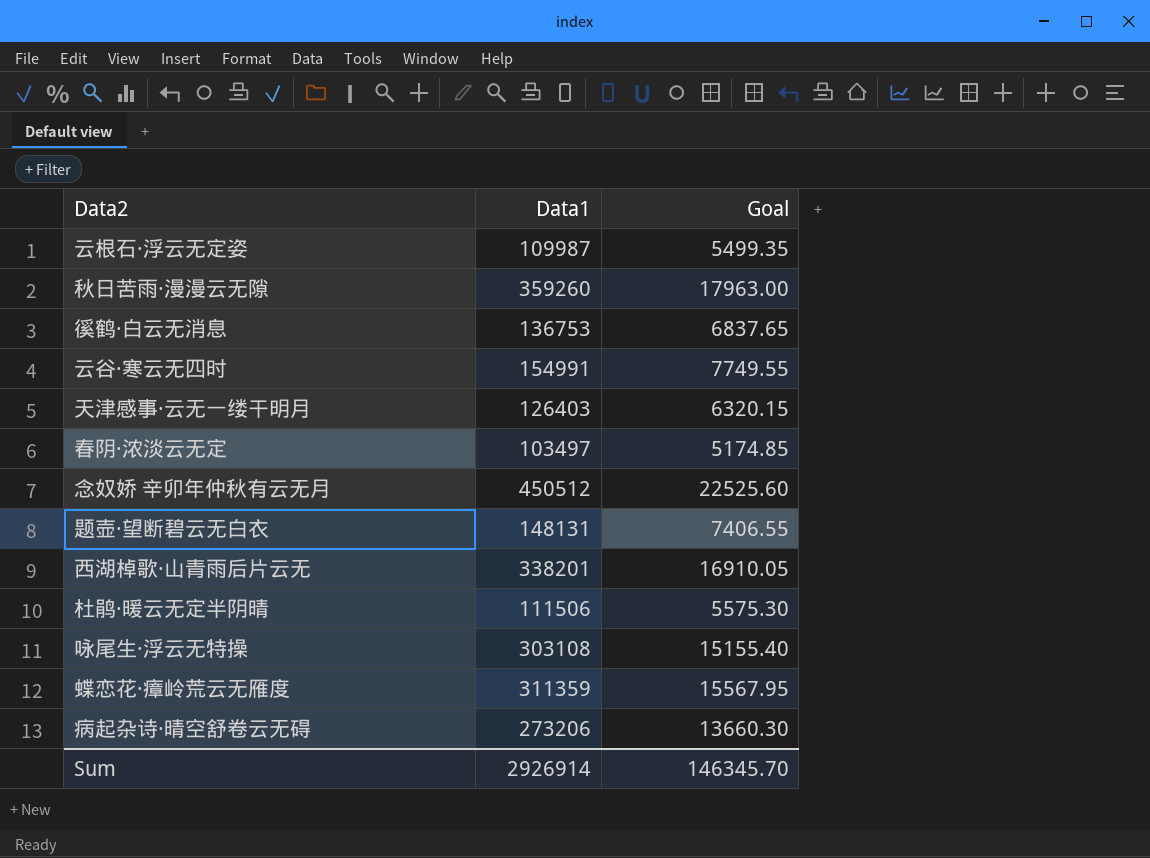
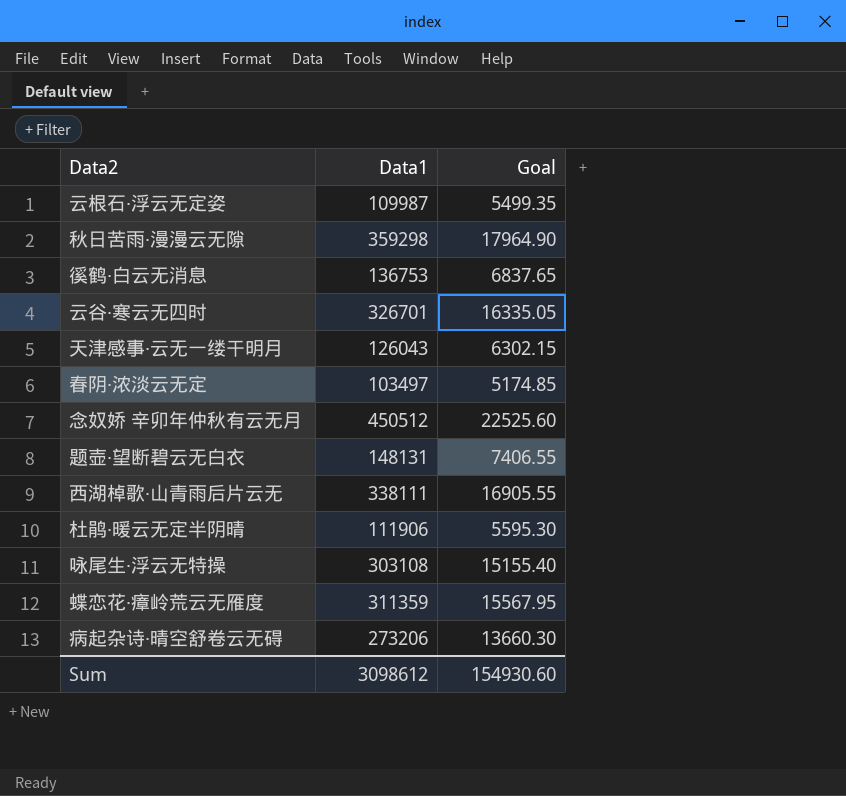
秋日苦雨·漫漫云无隙 | Data1: 359260 -> 359298
秋日苦雨·漫漫云无隙 | Goal: 17963.00 -> 17964.90
云谷·寒云无四时 | Data1: 154991 -> 326701
云谷·寒云无四时 | Goal: 7749.55 -> 16335.05
天津感事·云无一缕干明月 | Data1: 126403 -> 126043
天津感事·云无一缕干明月 | Goal: 6320.15 -> 6302.15
西湖棹歌·山青雨后片云无 | Data1: 338201 -> 338111
西湖棹歌·山青雨后片云无 | Goal: 16910.05 -> 16905.55
杜鹃·暖云无定半阴晴 | Data1: 111506 -> 111906
杜鹃·暖云无定半阴晴 | Goal: 5575.30 -> 5595.30
Sum | Data1: 2926914 -> 3098612
Sum | Goal: 146345.70 -> 154930.60

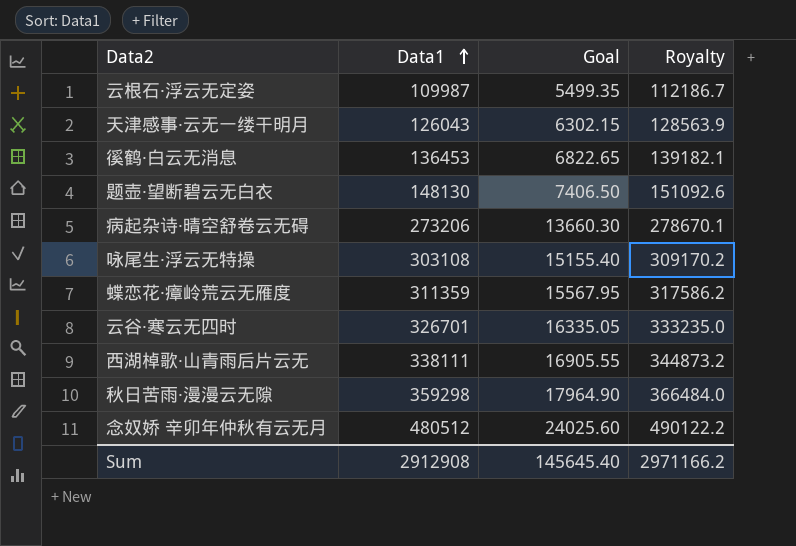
row order: none -> Data1 ascending
column Royalty | formula: none -> [Data1] * 1.02
row 春阴·浓淡云无定: 103497 | 5174.85 -> none
row 杜鹃·暖云无定半阴晴: 111906 | 5595.30 -> none
徯鹤·白云无消息 | Data1: 136753 -> 136453
徯鹤·白云无消息 | Goal: 6837.65 -> 6822.65
题壶·望断碧云无白衣 | Data1: 148131 -> 148130
题壶·望断碧云无白衣 | Goal: 7406.55 -> 7406.50
念奴娇 辛卯年仲秋有云无月 | Data1: 450512 -> 480512
念奴娇 辛卯年仲秋有云无月 | Goal: 22525.60 -> 24025.60
Sum | Data1: 3098612 -> 2912908
Sum | Goal: 154930.60 -> 145645.40

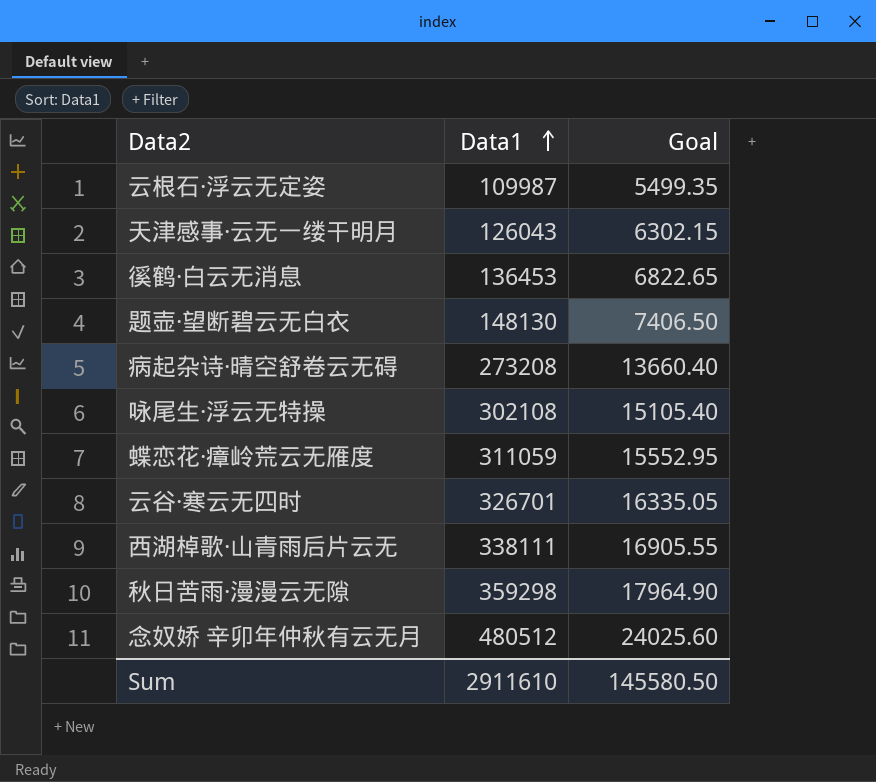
column Royalty | formula: [Data1] * 1.02 -> none
病起杂诗·晴空舒卷云无碍 | Data1: 273206 -> 273208
病起杂诗·晴空舒卷云无碍 | Goal: 13660.30 -> 13660.40
咏尾生·浮云无特操 | Data1: 303108 -> 302108
咏尾生·浮云无特操 | Goal: 15155.40 -> 15105.40
蝶恋花·瘴岭荒云无雁度 | Data1: 311359 -> 311059
蝶恋花·瘴岭荒云无雁度 | Goal: 15567.95 -> 15552.95
Sum | Data1: 2912908 -> 2911610
Sum | Goal: 145645.40 -> 145580.50

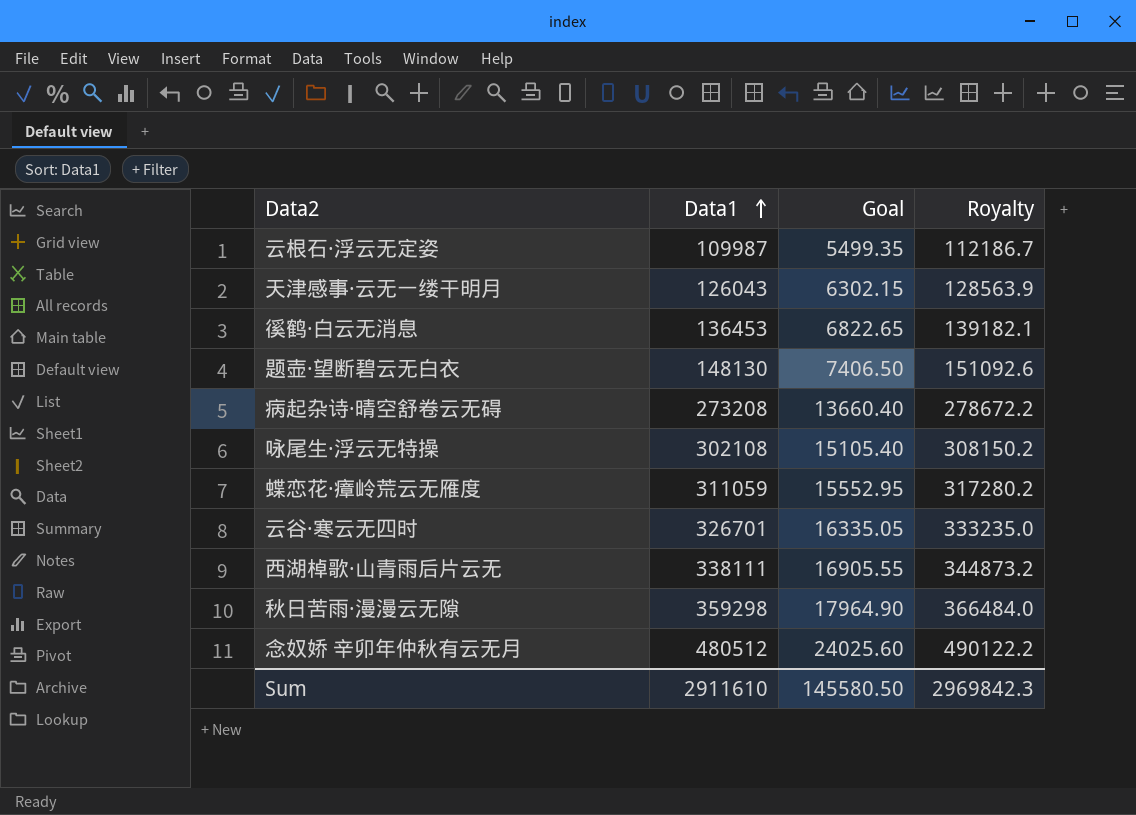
column Royalty | formula: none -> [Data1] * 1.02

